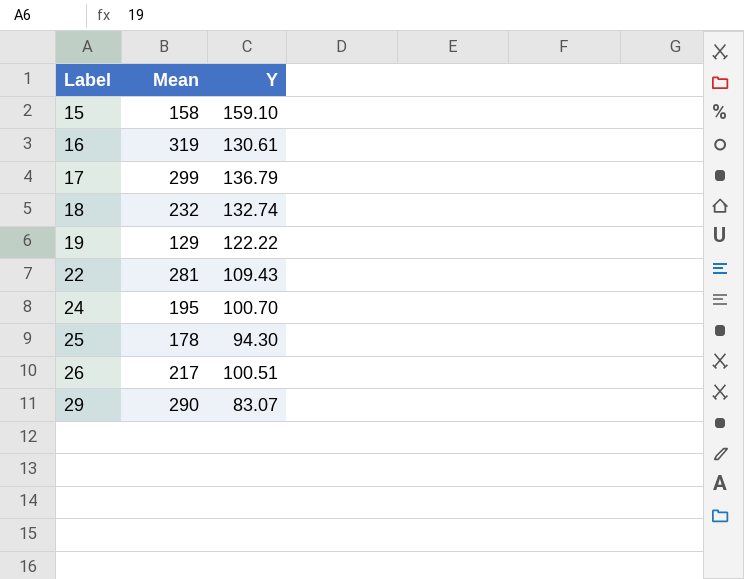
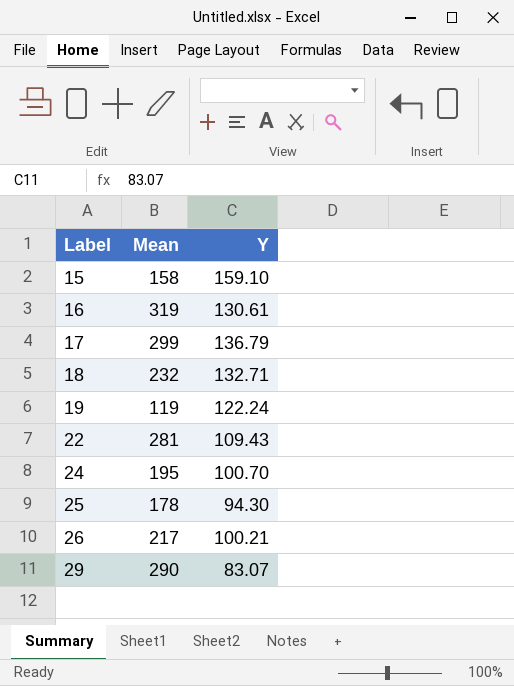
18 | Y: 132.74 -> 132.71
19 | Mean: 129 -> 119
19 | Y: 122.22 -> 122.24
26 | Y: 100.51 -> 100.21

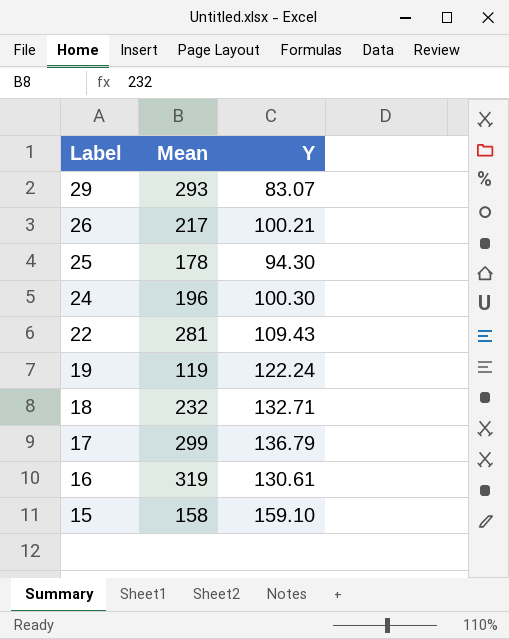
row order: Label ascending -> Label descending
29 | Mean: 290 -> 293
24 | Mean: 195 -> 196
24 | Y: 100.70 -> 100.30

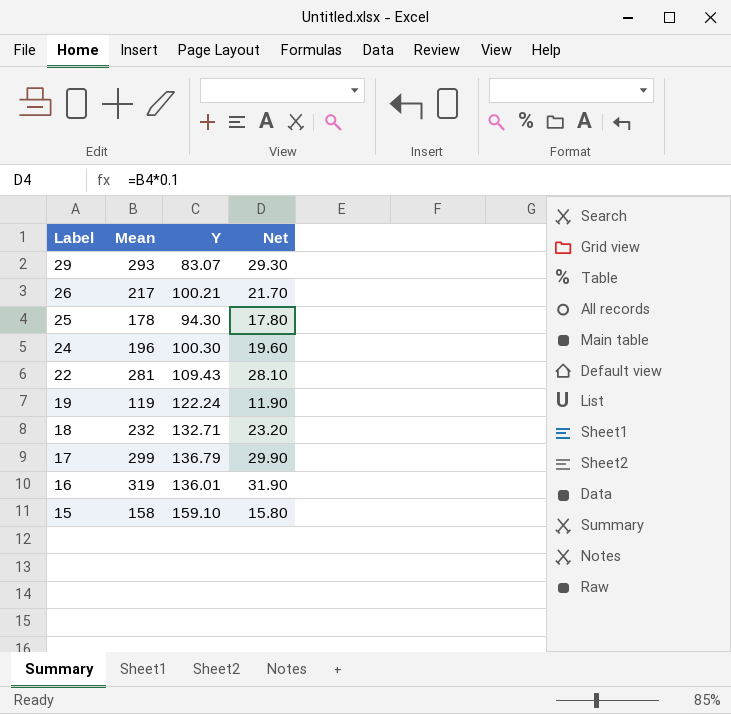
column Net | formula: none -> [Mean] * 0.1
16 | Y: 130.61 -> 136.01

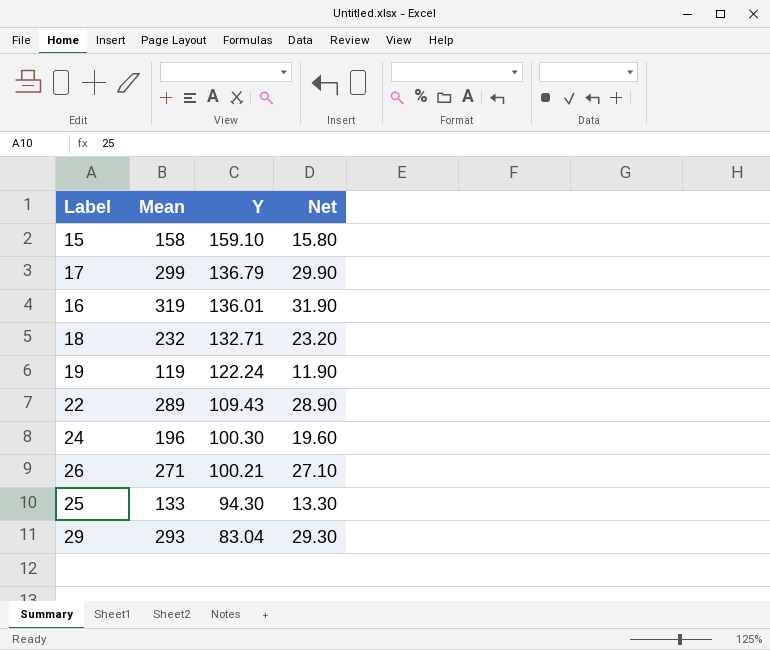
row order: Label descending -> Y descending
22 | Mean: 281 -> 289
22 | Net: 28.10 -> 28.90
26 | Mean: 217 -> 271
26 | Net: 21.70 -> 27.10
25 | Mean: 178 -> 133
25 | Net: 17.80 -> 13.30
29 | Y: 83.07 -> 83.04

